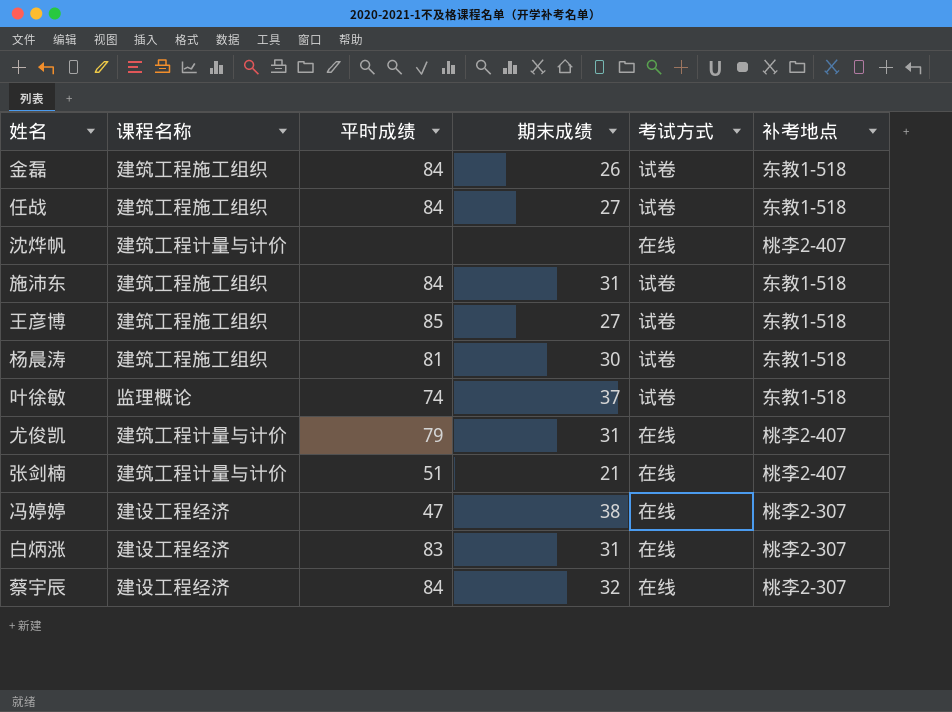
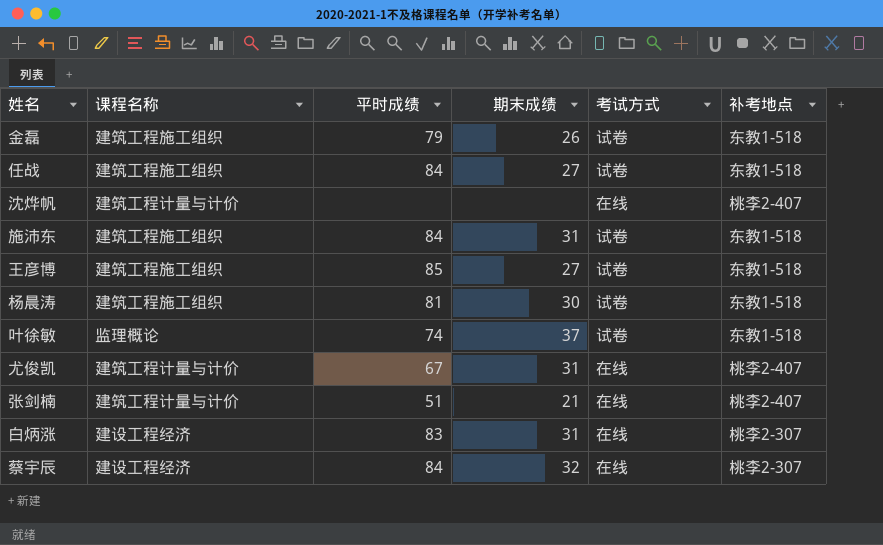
row 冯婷婷: 建设工程经济 | 47 | 38 | 在线 | 桃李2-307 -> none
金磊 | 平时成绩: 84 -> 79
尤俊凯 | 平时成绩: 79 -> 67

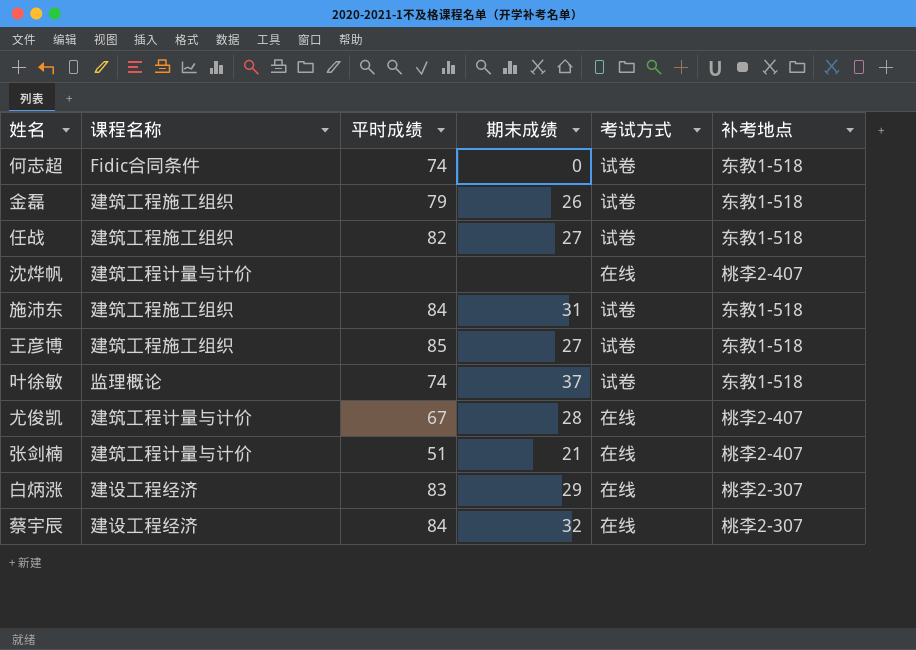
row 杨晨涛: 建筑工程施工组织 | 81 | 30 | 试卷 | 东教1-518 -> none
row 何志超: none -> Fidic合同条件 | 74 | 0 | 试卷 | 东教1-518
任战 | 平时成绩: 84 -> 82
尤俊凯 | 期末成绩: 31 -> 28
白炳涨 | 期末成绩: 31 -> 29

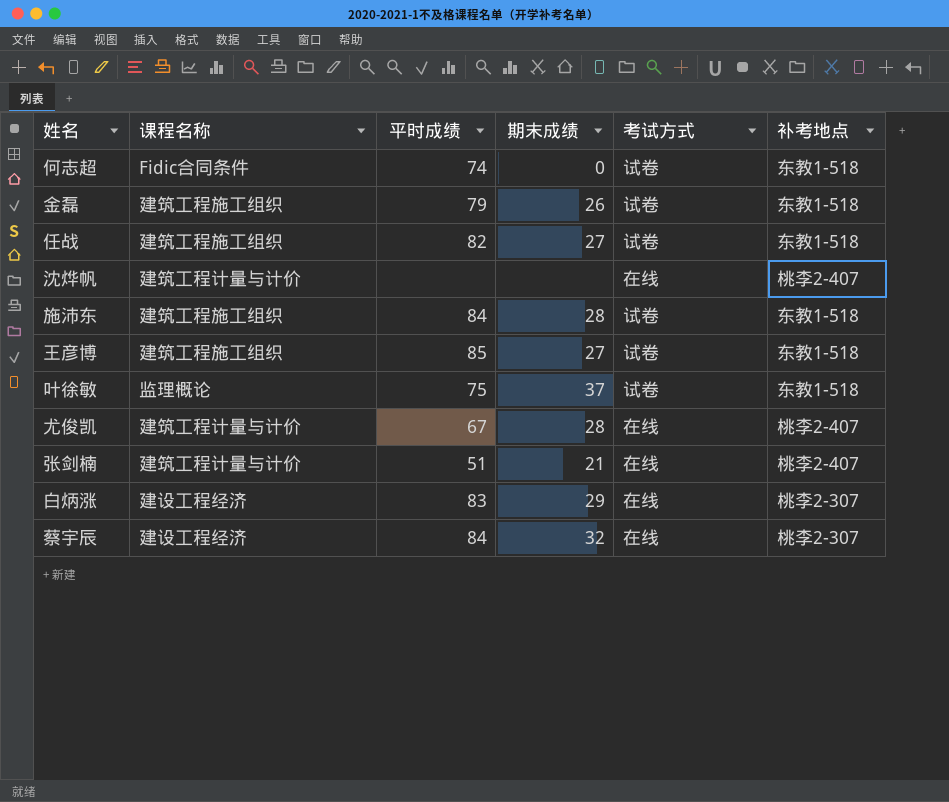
施沛东 | 期末成绩: 31 -> 28
叶徐敏 | 平时成绩: 74 -> 75

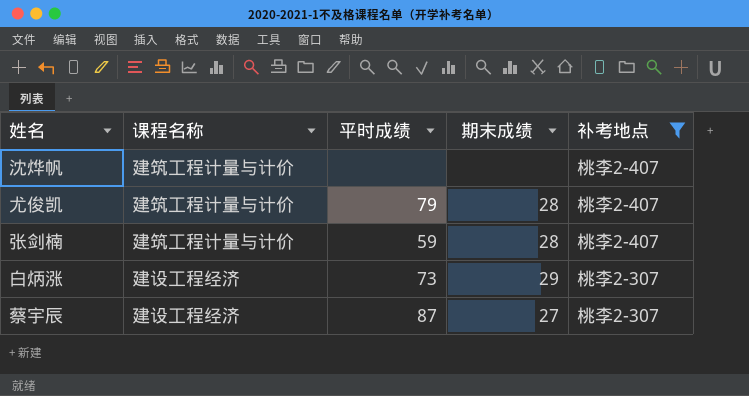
filter: none -> 补考地点 != 东教1-518
column 考试方式 | position: 5 -> none
尤俊凯 | 平时成绩: 67 -> 79
张剑楠 | 平时成绩: 51 -> 59
张剑楠 | 期末成绩: 21 -> 28
白炳涨 | 平时成绩: 83 -> 73
蔡宇辰 | 平时成绩: 84 -> 87
蔡宇辰 | 期末成绩: 32 -> 27

